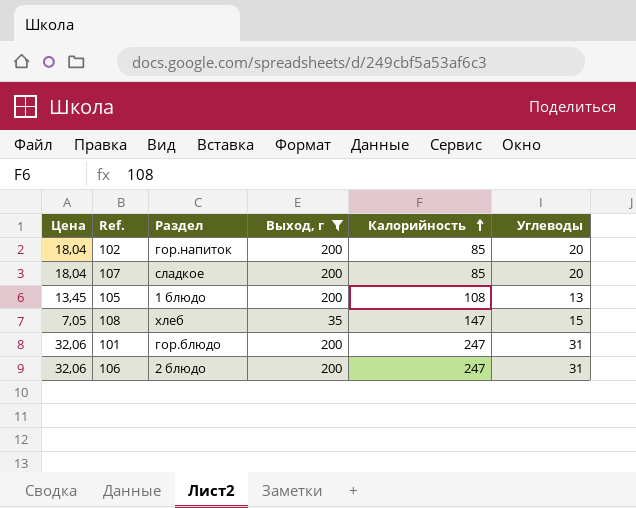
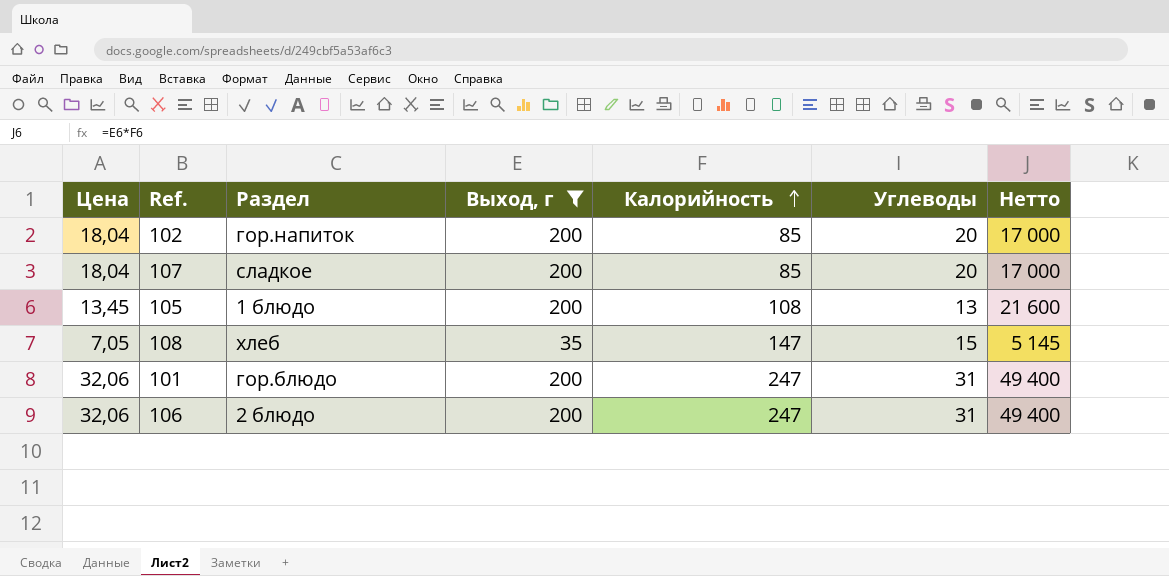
column Нетто | formula: none -> [Выход, г] * [Калорийность]

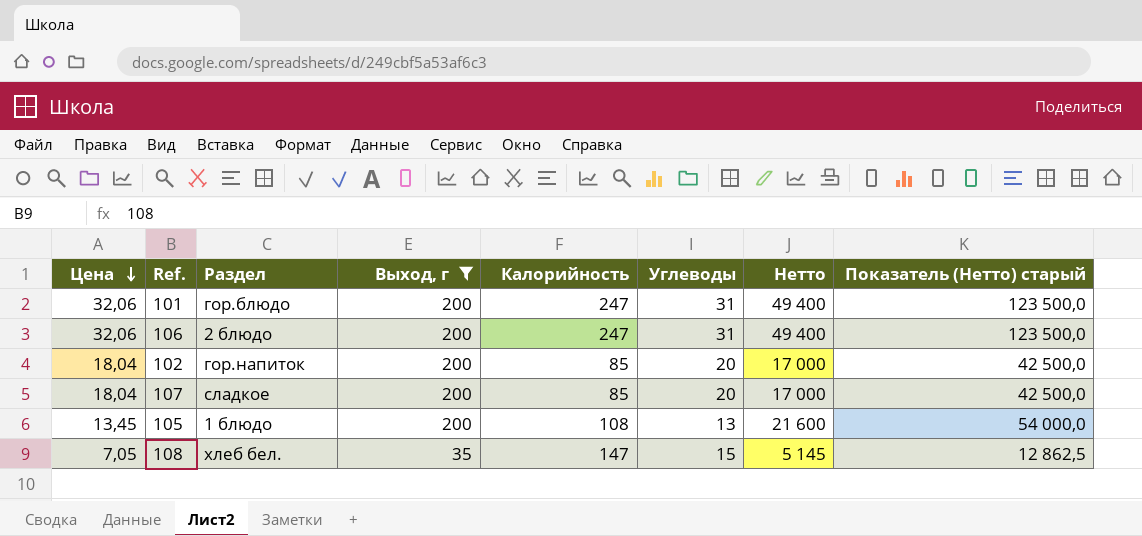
row order: Калорийность ascending -> Цена descending
column Показатель (Нетто) старый | formula: none -> [Нетто] * 2,5
108 | Раздел: хлеб -> хлеб бел.

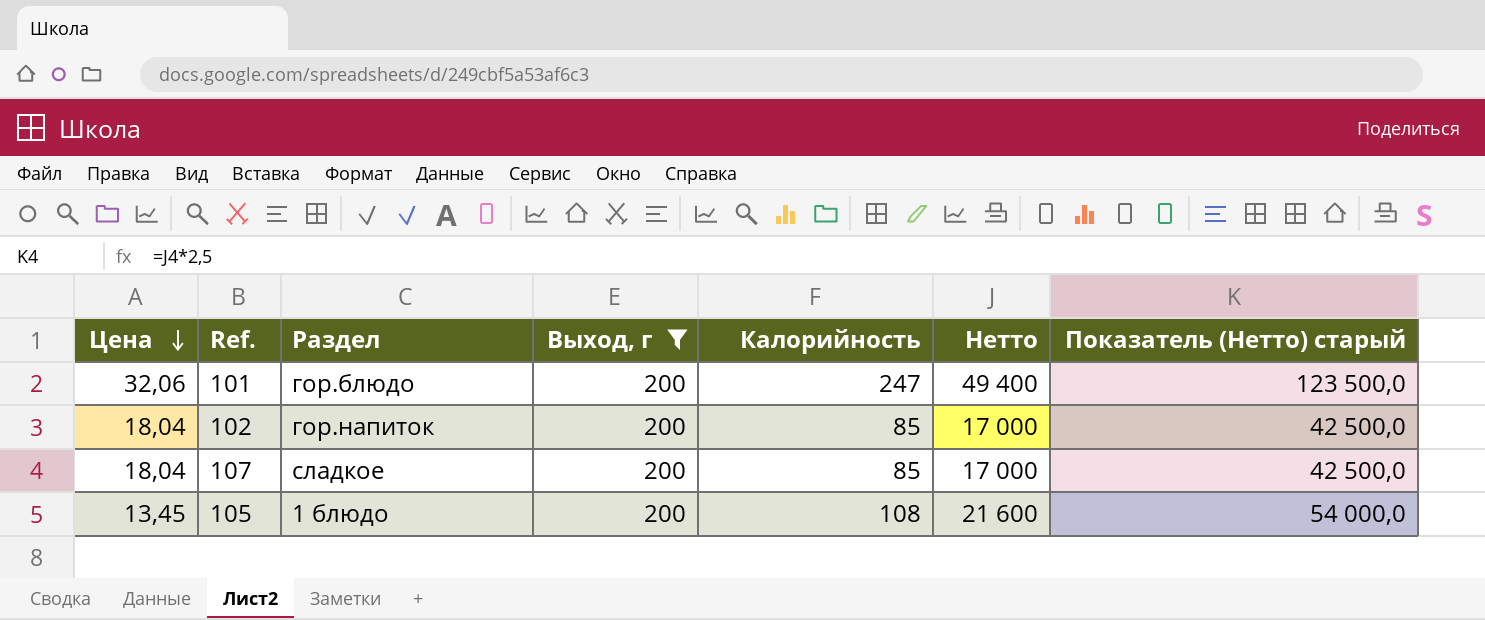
column Углеводы | position: 6 -> none
row 106: 32,06 | 2 блюдо | 200 | 247 | 31 | 49 400 | 123 500,0 -> none
row 108: 7,05 | хлеб бел. | 35 | 147 | 15 | 5 145 | 12 862,5 -> none

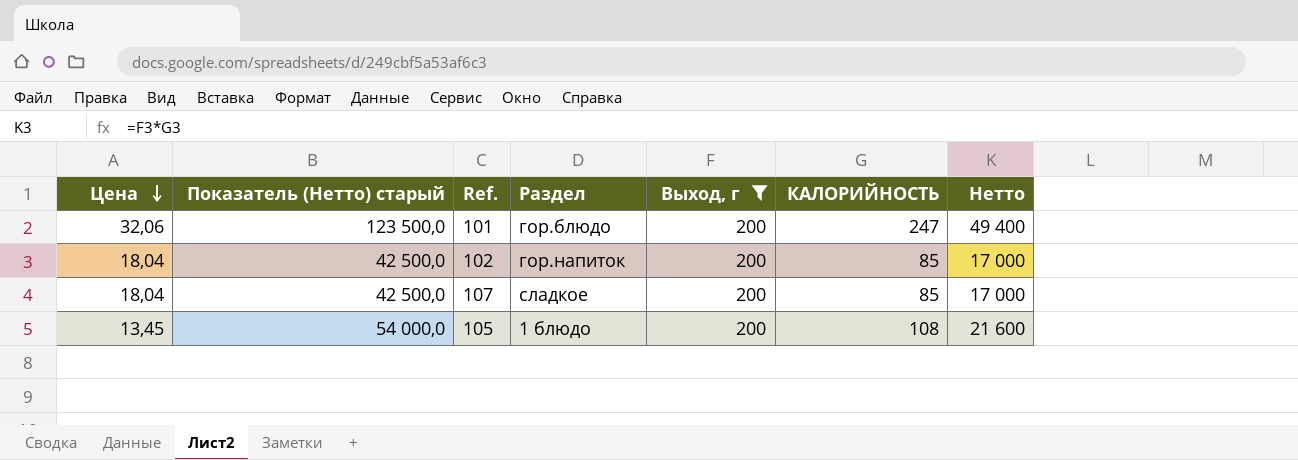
column Показатель (Нетто) старый | position: 7 -> 2
column name: Калорийность -> КАЛОРИЙНОСТЬ

